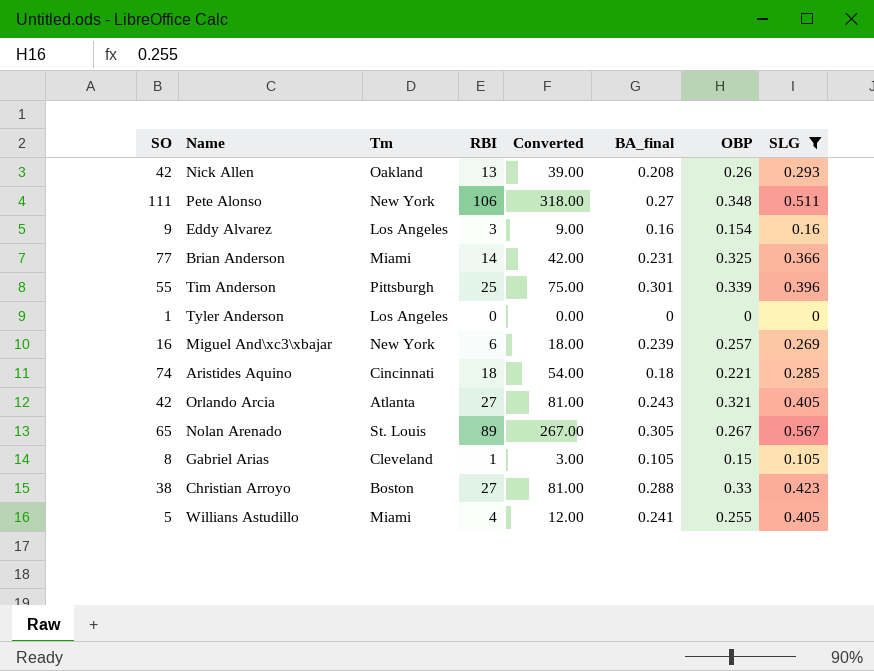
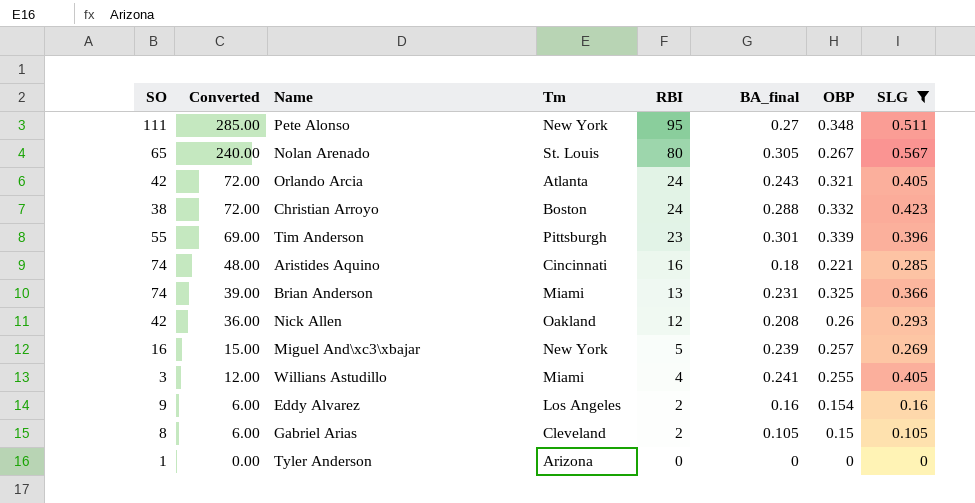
row order: none -> Converted descending
column Converted | position: 5 -> 2
Pete Alonso | Converted: 318.00 -> 285.00
Pete Alonso | RBI: 106 -> 95
Nolan Arenado | Converted: 267.00 -> 240.00
Nolan Arenado | RBI: 89 -> 80
Orlando Arcia | Converted: 81.00 -> 72.00
Orlando Arcia | RBI: 27 -> 24
Christian Arroyo | Converted: 81.00 -> 72.00
Christian Arroyo | RBI: 27 -> 24
Christian Arroyo | OBP: 0.33 -> 0.332
Tim Anderson | Converted: 75.00 -> 69.00
Tim Anderson | RBI: 25 -> 23
Aristides Aquino | Converted: 54.00 -> 48.00
Aristides Aquino | RBI: 18 -> 16
Brian Anderson | SO: 77 -> 74
Brian Anderson | Converted: 42.00 -> 39.00
Brian Anderson | RBI: 14 -> 13
Nick Allen | Converted: 39.00 -> 36.00
Nick Allen | RBI: 13 -> 12
Miguel And\xc3\xbajar | Converted: 18.00 -> 15.00
Miguel And\xc3\xbajar | RBI: 6 -> 5
Willians Astudillo | SO: 5 -> 3
Eddy Alvarez | Converted: 9.00 -> 6.00
Eddy Alvarez | RBI: 3 -> 2
Gabriel Arias | Converted: 3.00 -> 6.00
Gabriel Arias | RBI: 1 -> 2
Tyler Anderson | Tm: Los Angeles -> Arizona

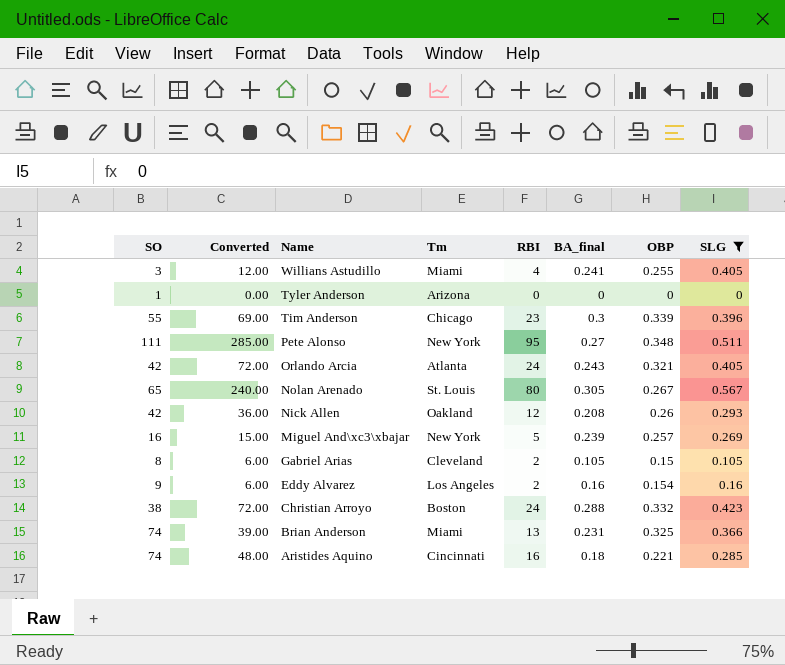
row order: Converted descending -> Name descending
Tim Anderson | Tm: Pittsburgh -> Chicago
Tim Anderson | BA_final: 0.301 -> 0.3

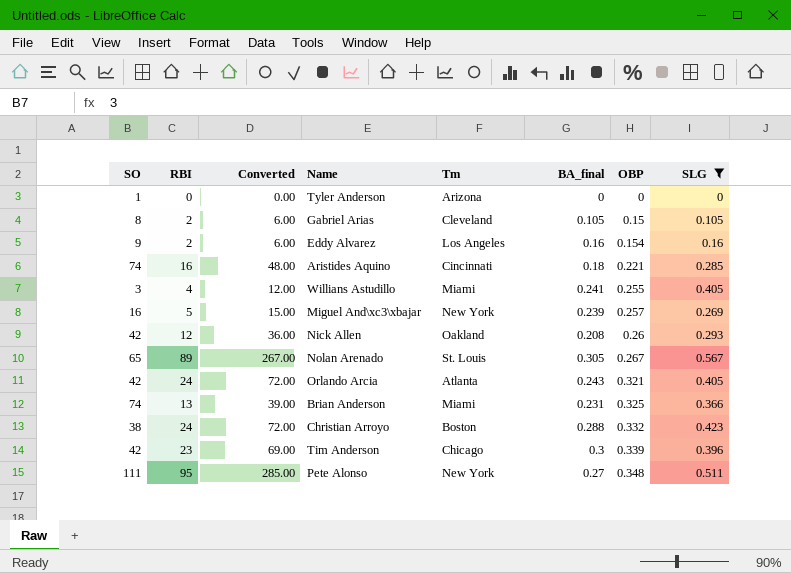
row order: Name descending -> OBP ascending
column RBI | position: 5 -> 2
Nolan Arenado | RBI: 80 -> 89
Nolan Arenado | Converted: 240.00 -> 267.00
Tim Anderson | SO: 55 -> 42

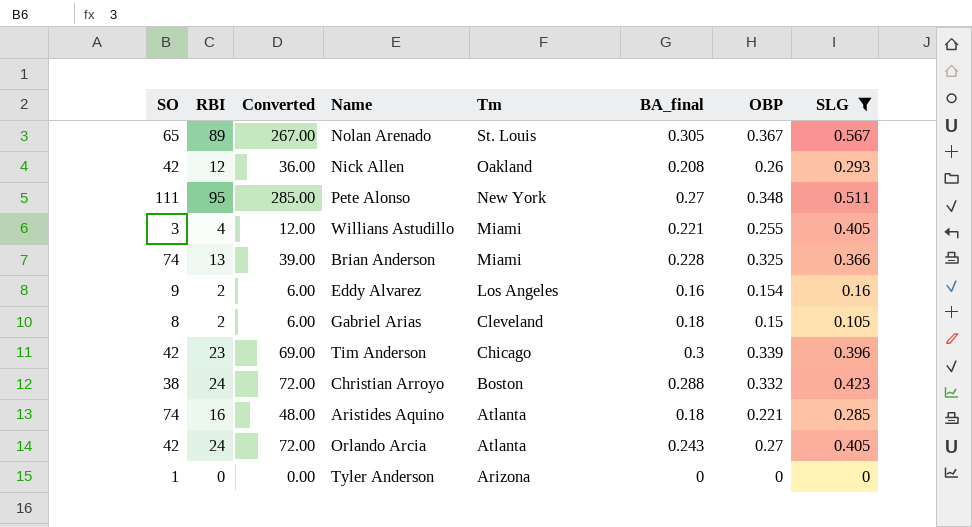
row order: OBP ascending -> Tm descending
row Miguel And\xc3\xbajar: 16 | 5 | 15.00 | New York | 0.239 | 0.257 | 0.269 -> none
Nolan Arenado | OBP: 0.267 -> 0.367
Willians Astudillo | BA_final: 0.241 -> 0.221
Brian Anderson | BA_final: 0.231 -> 0.228
Gabriel Arias | BA_final: 0.105 -> 0.18
Aristides Aquino | Tm: Cincinnati -> Atlanta
Orlando Arcia | OBP: 0.321 -> 0.27

